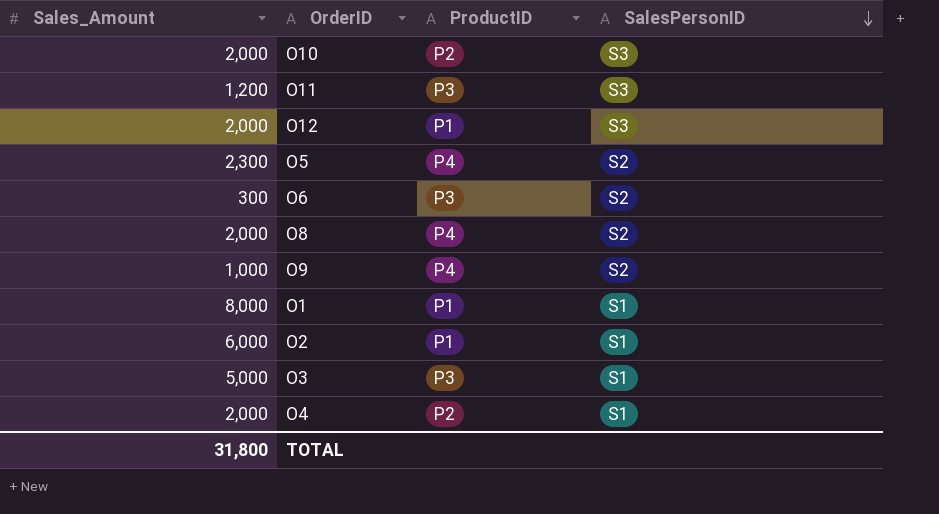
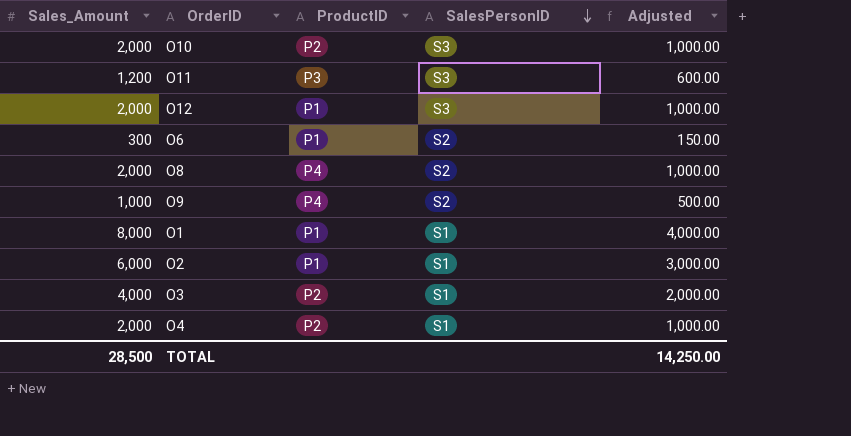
column Adjusted | formula: none -> [Sales_Amount] * 0.5
row O5: 2,300 | P4 | S2 -> none
O6 | ProductID: P3 -> P1
O3 | Sales_Amount: 5,000 -> 4,000
O3 | ProductID: P3 -> P2
TOTAL | Sales_Amount: 31,800 -> 28,500

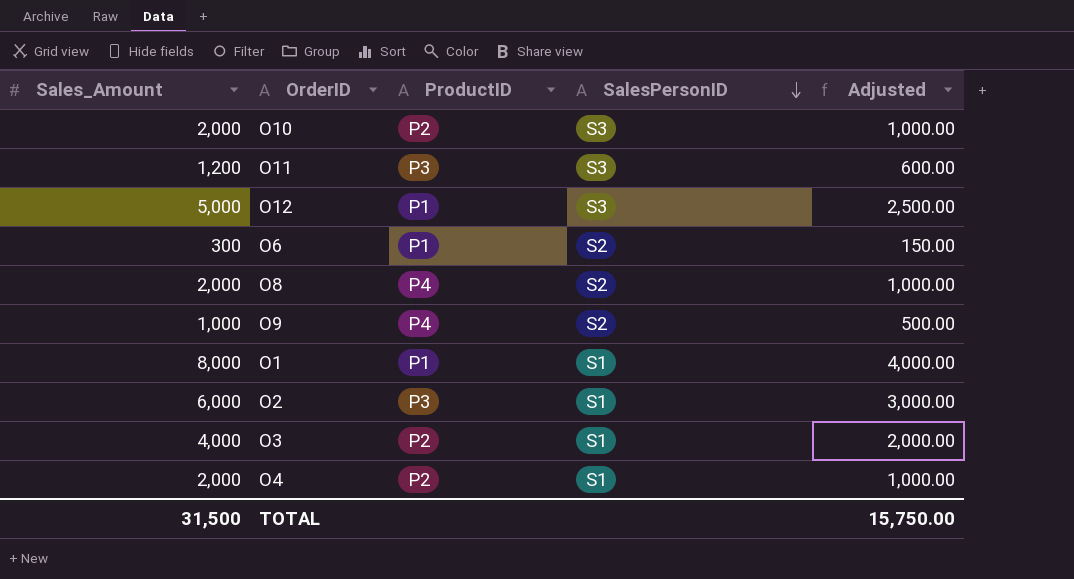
O12 | Sales_Amount: 2,000 -> 5,000
O12 | Adjusted: 1,000.00 -> 2,500.00
O2 | ProductID: P1 -> P3
TOTAL | Sales_Amount: 28,500 -> 31,500
TOTAL | Adjusted: 14,250.00 -> 15,750.00

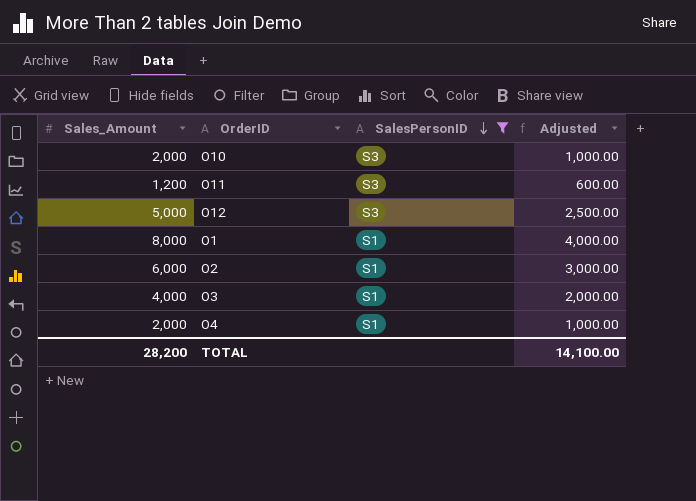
filter: none -> SalesPersonID != S2
column ProductID | position: 3 -> none
TOTAL | Sales_Amount: 31,500 -> 28,200
TOTAL | Adjusted: 15,750.00 -> 14,100.00

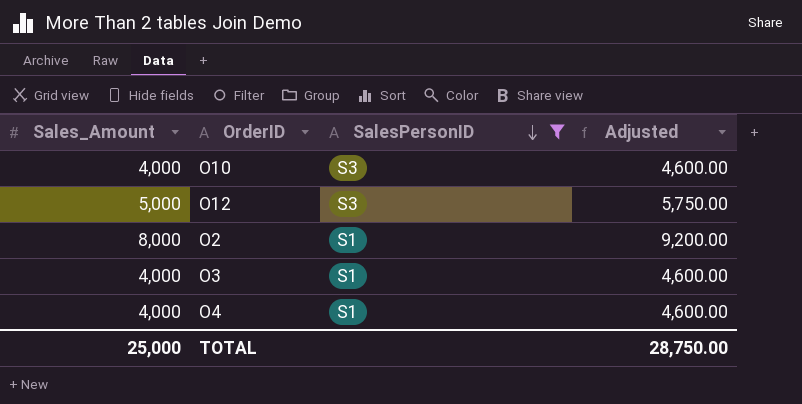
column Adjusted | formula: [Sales_Amount] * 0.5 -> [Sales_Amount] * 1.15
row O11: 1,200 | S3 | 600.00 -> none
row O1: 8,000 | S1 | 4,000.00 -> none
O10 | Sales_Amount: 2,000 -> 4,000
O2 | Sales_Amount: 6,000 -> 8,000
O4 | Sales_Amount: 2,000 -> 4,000
TOTAL | Sales_Amount: 28,200 -> 25,000
TOTAL | Adjusted: 14,100.00 -> 28,750.00

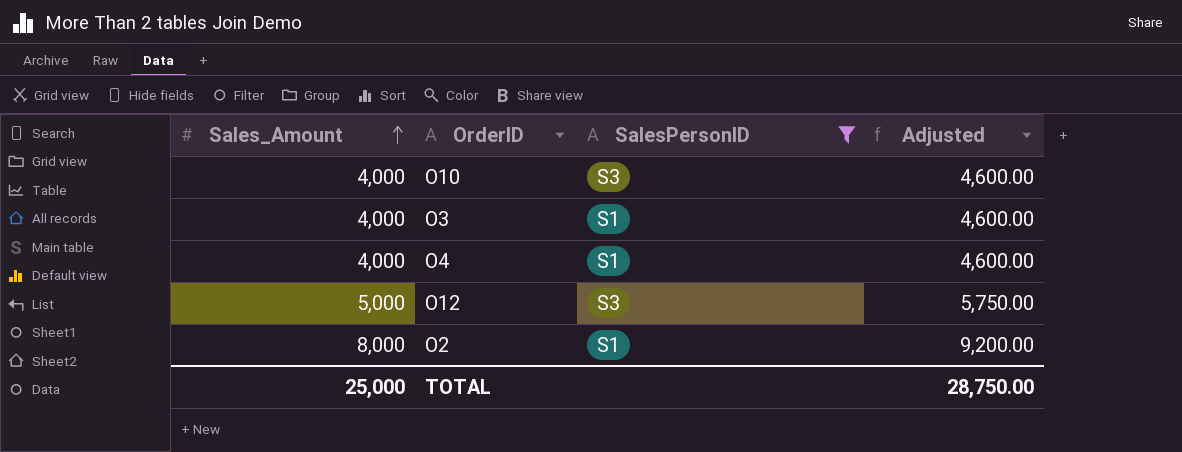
row order: SalesPersonID descending -> Sales_Amount ascending

